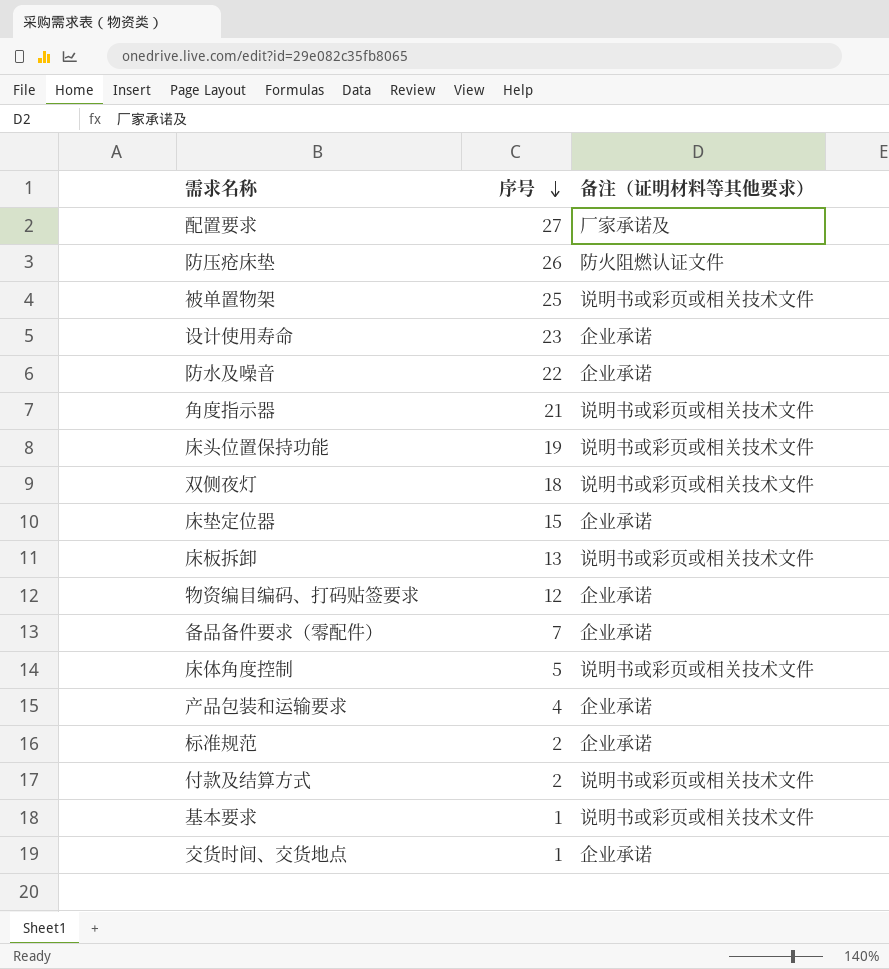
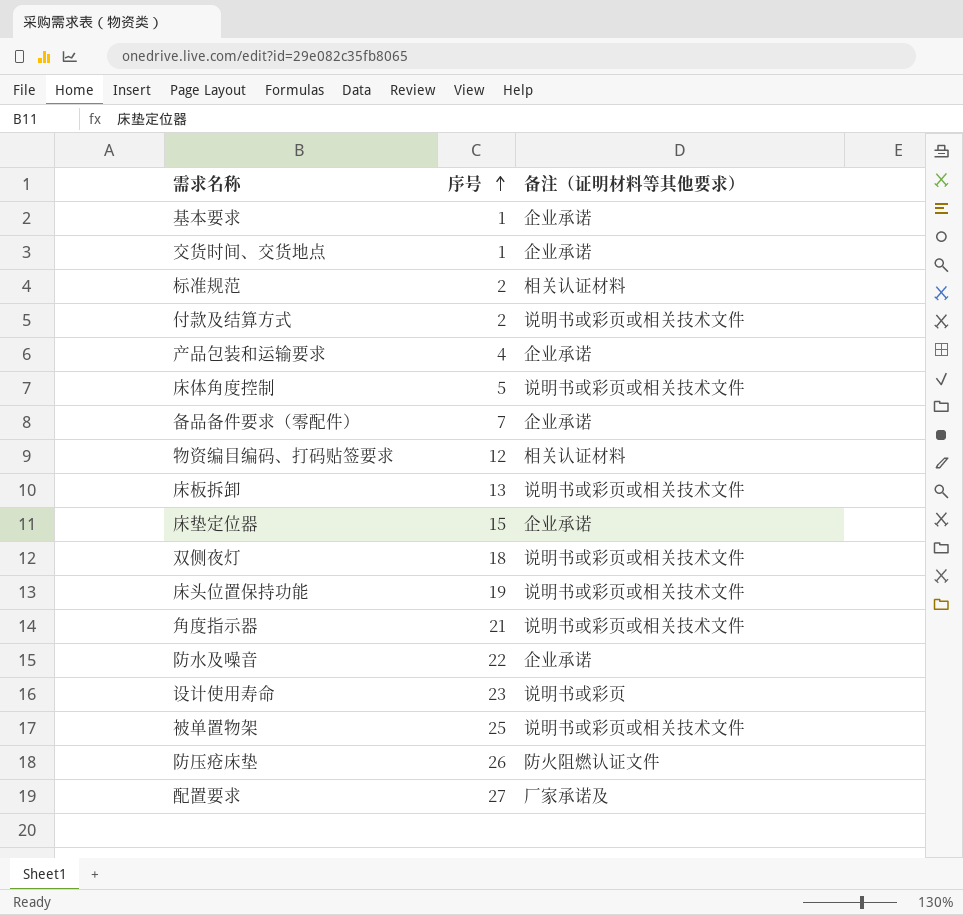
row order: 序号 descending -> 序号 ascending
基本要求 | 备注（证明材料等其他要求）: 说明书或彩页或相关技术文件 -> 企业承诺
标准规范 | 备注（证明材料等其他要求）: 企业承诺 -> 相关认证材料
物资编目编码、打码贴签要求 | 备注（证明材料等其他要求）: 企业承诺 -> 相关认证材料
设计使用寿命 | 备注（证明材料等其他要求）: 企业承诺 -> 说明书或彩页

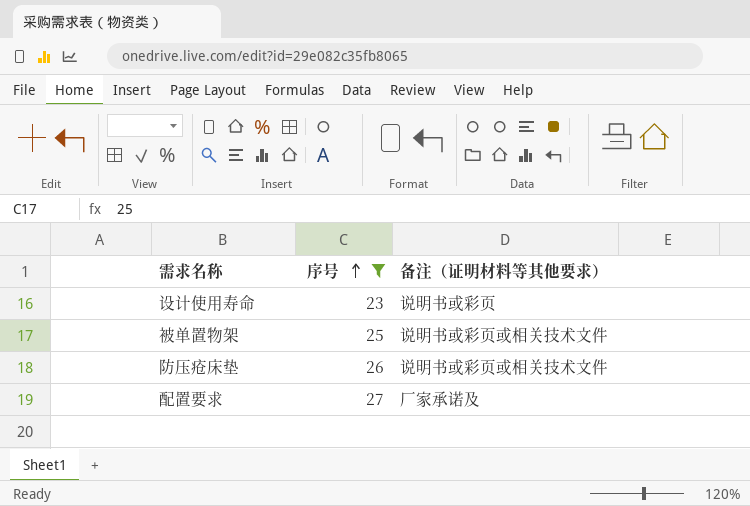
filter: none -> 序号 >= 23
防压疮床垫 | 备注（证明材料等其他要求）: 防火阻燃认证文件 -> 说明书或彩页或相关技术文件

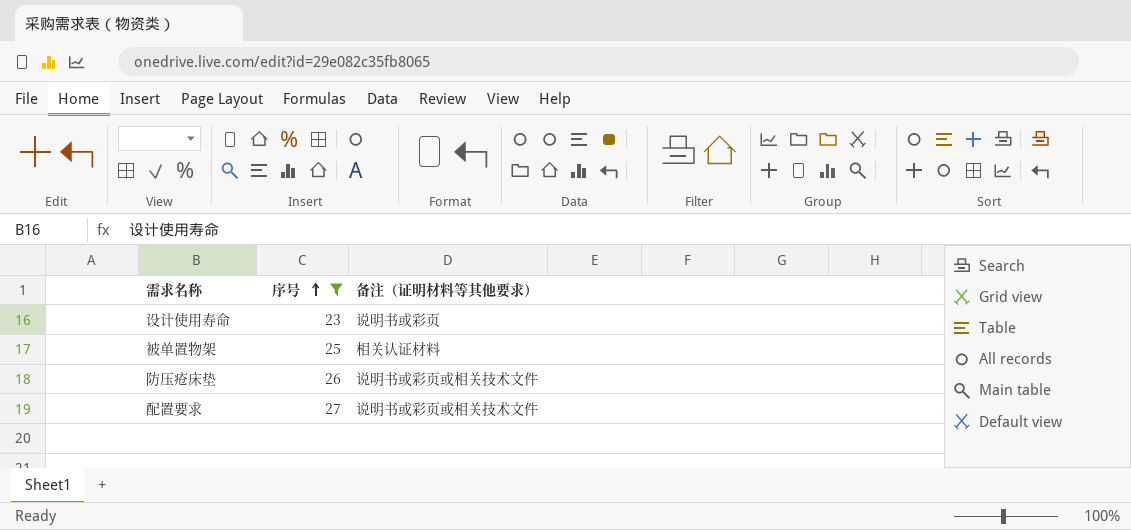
被单置物架 | 备注（证明材料等其他要求）: 说明书或彩页或相关技术文件 -> 相关认证材料
配置要求 | 备注（证明材料等其他要求）: 厂家承诺及 -> 说明书或彩页或相关技术文件

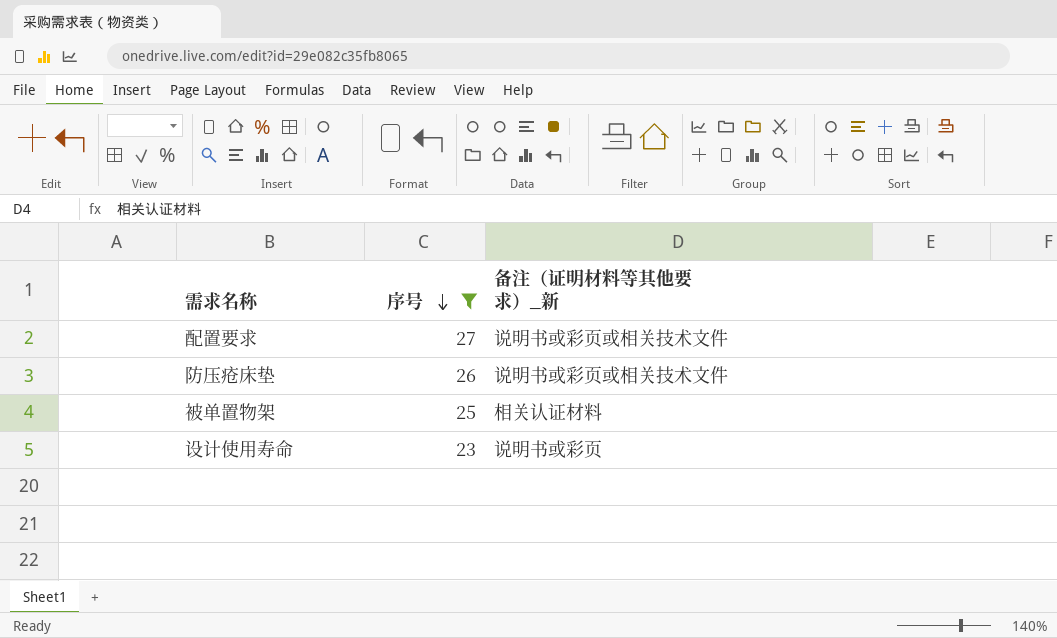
row order: 序号 ascending -> 序号 descending
column name: 备注（证明材料等其他要求） -> 备注（证明材料等其他要求）_新

